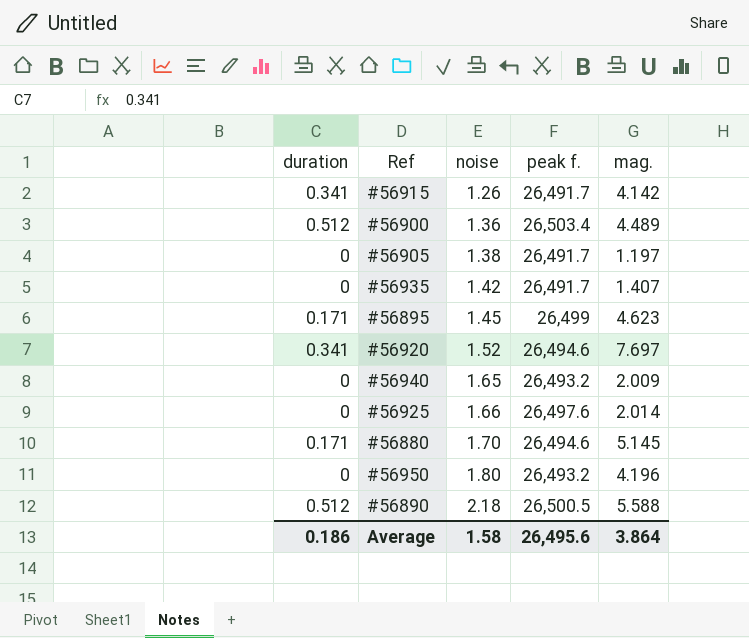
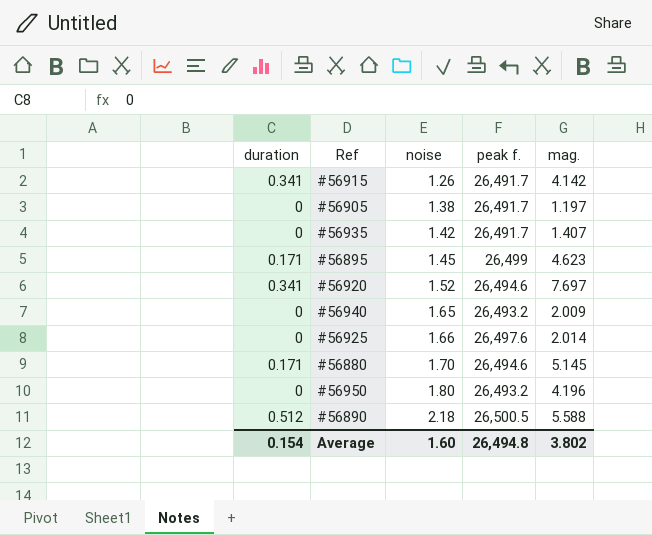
row #56900: 0.512 | 1.36 | 26,503.4 | 4.489 -> none
Average | duration: 0.186 -> 0.154
Average | noise: 1.58 -> 1.60
Average | peak f.: 26,495.6 -> 26,494.8
Average | mag.: 3.864 -> 3.802

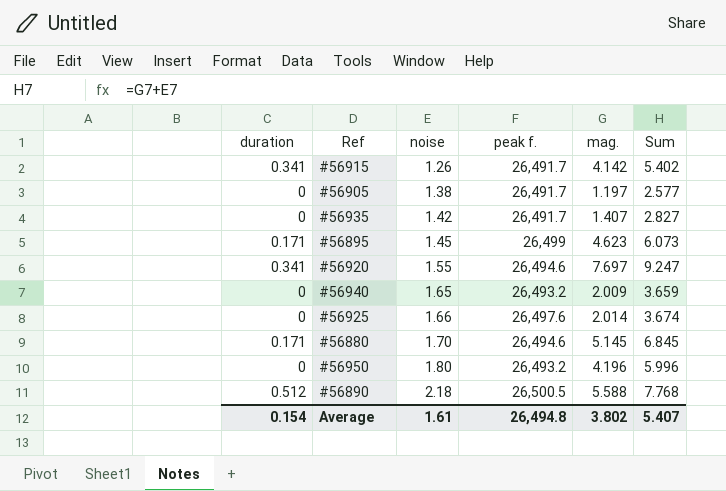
column Sum | formula: none -> [noise] + [mag.]
#56920 | noise: 1.52 -> 1.55
Average | noise: 1.60 -> 1.61

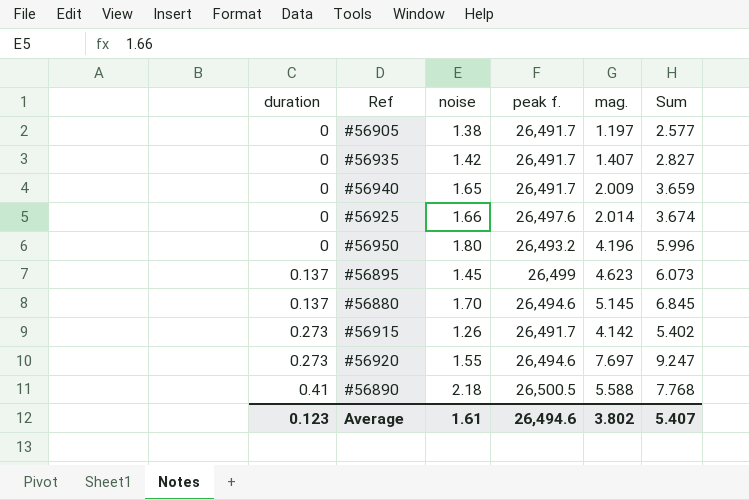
row order: noise ascending -> duration ascending
#56940 | peak f.: 26,493.2 -> 26,491.7
#56895 | duration: 0.171 -> 0.137
#56880 | duration: 0.171 -> 0.137
#56915 | duration: 0.341 -> 0.273
#56920 | duration: 0.341 -> 0.273
#56890 | duration: 0.512 -> 0.41
Average | duration: 0.154 -> 0.123
Average | peak f.: 26,494.8 -> 26,494.6

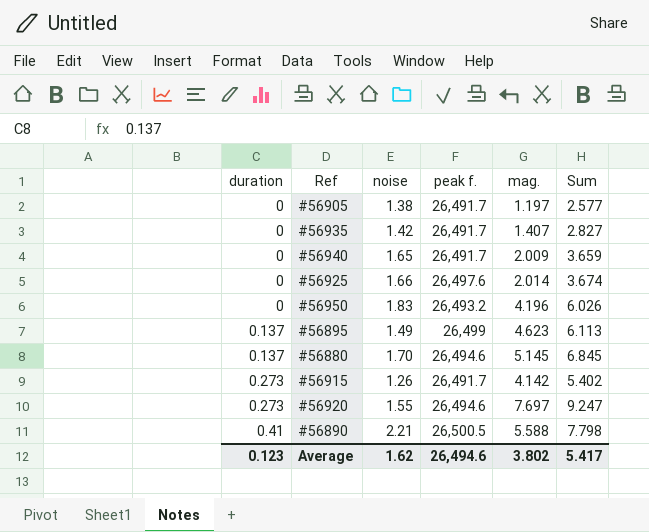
#56950 | noise: 1.80 -> 1.83
#56950 | Sum: 5.996 -> 6.026
#56895 | noise: 1.45 -> 1.49
#56895 | Sum: 6.073 -> 6.113
#56890 | noise: 2.18 -> 2.21
#56890 | Sum: 7.768 -> 7.798
Average | noise: 1.61 -> 1.62
Average | Sum: 5.407 -> 5.417

